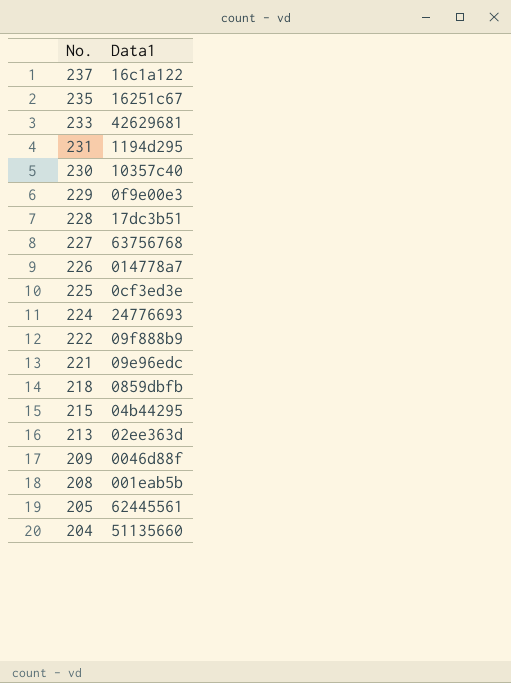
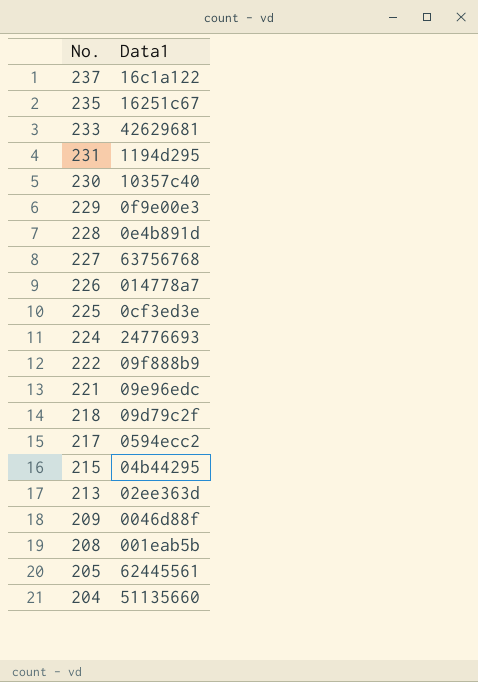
228 | Data1: 17dc3b51 -> 0e4b891d
218 | Data1: 0859dbfb -> 09d79c2f
row 217: none -> 0594ecc2

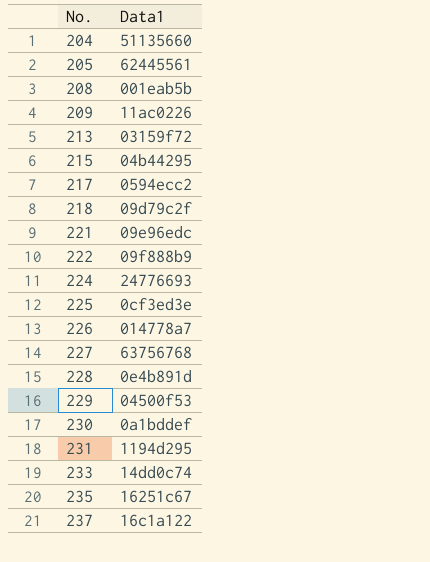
row order: No. descending -> No. ascending
209 | Data1: 0046d88f -> 11ac0226
213 | Data1: 02ee363d -> 03159f72
229 | Data1: 0f9e00e3 -> 04500f53
230 | Data1: 10357c40 -> 0a1bddef
233 | Data1: 42629681 -> 14dd0c74

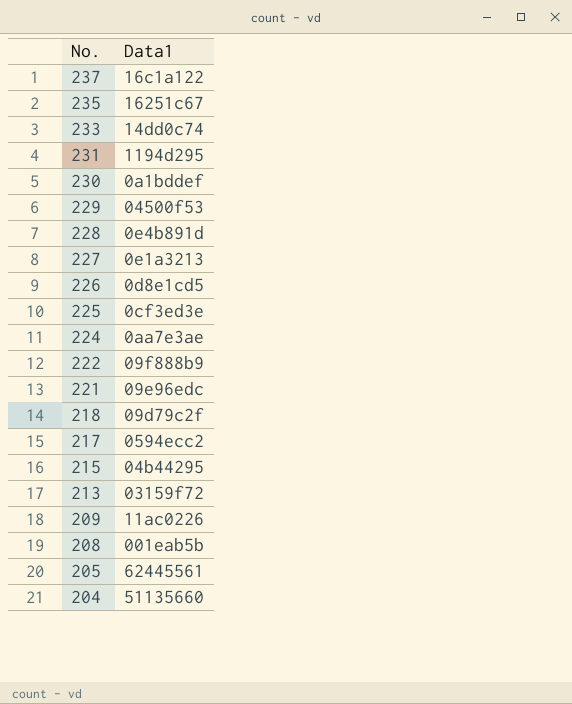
row order: No. ascending -> No. descending
227 | Data1: 63756768 -> 0e1a3213
226 | Data1: 014778a7 -> 0d8e1cd5
224 | Data1: 24776693 -> 0aa7e3ae

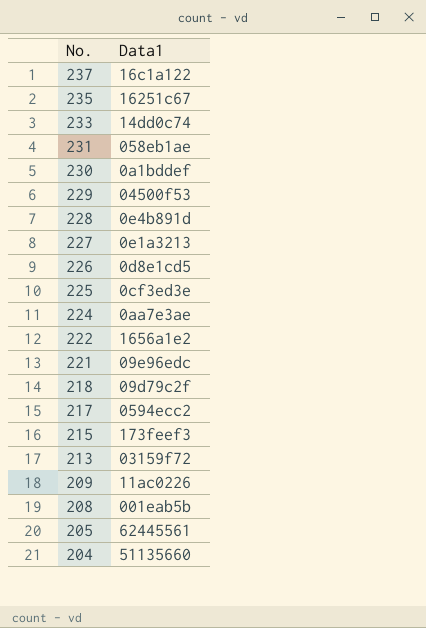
231 | Data1: 1194d295 -> 058eb1ae
222 | Data1: 09f888b9 -> 1656a1e2
215 | Data1: 04b44295 -> 173feef3

